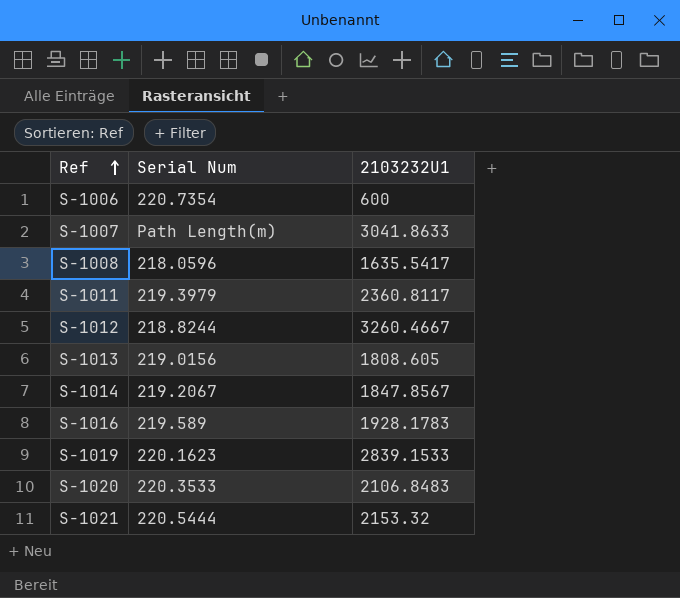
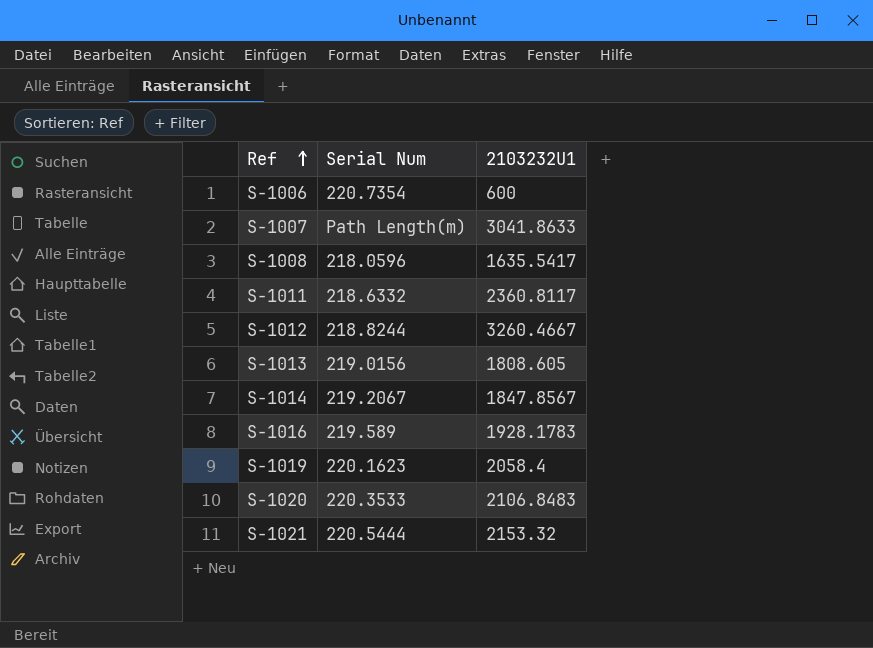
S-1011 | Serial Num: 219.3979 -> 218.6332
S-1019 | 2103232U1: 2839.1533 -> 2058.4

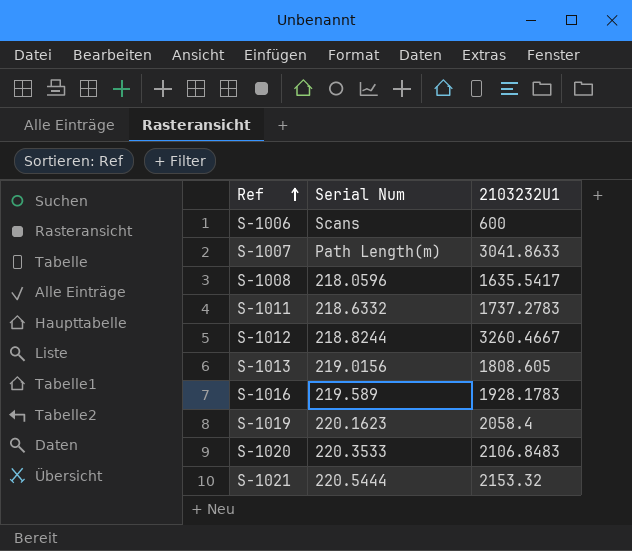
row S-1014: 219.2067 | 1847.8567 -> none
S-1006 | Serial Num: 220.7354 -> Scans
S-1011 | 2103232U1: 2360.8117 -> 1737.2783

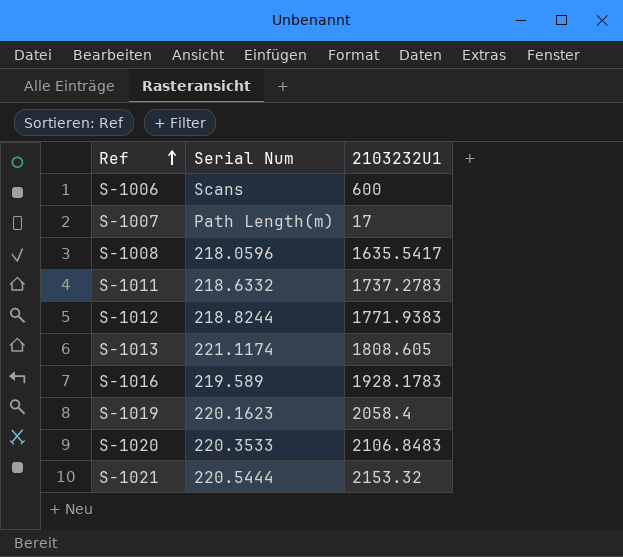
S-1007 | 2103232U1: 3041.8633 -> 17
S-1012 | 2103232U1: 3260.4667 -> 1771.9383
S-1013 | Serial Num: 219.0156 -> 221.1174

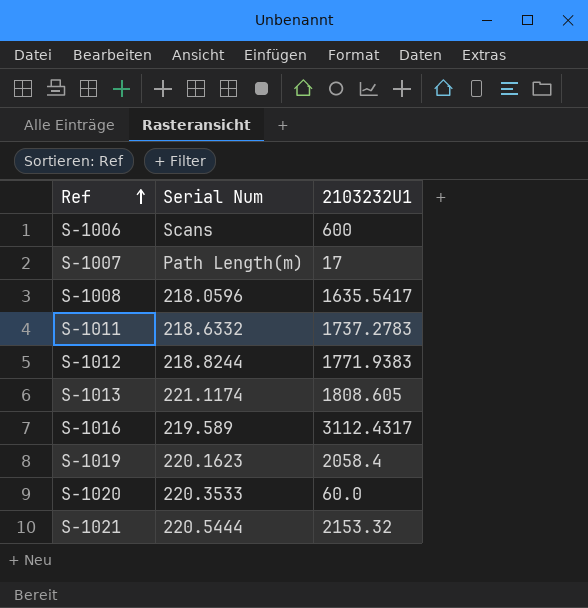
S-1016 | 2103232U1: 1928.1783 -> 3112.4317
S-1020 | 2103232U1: 2106.8483 -> 60.0

